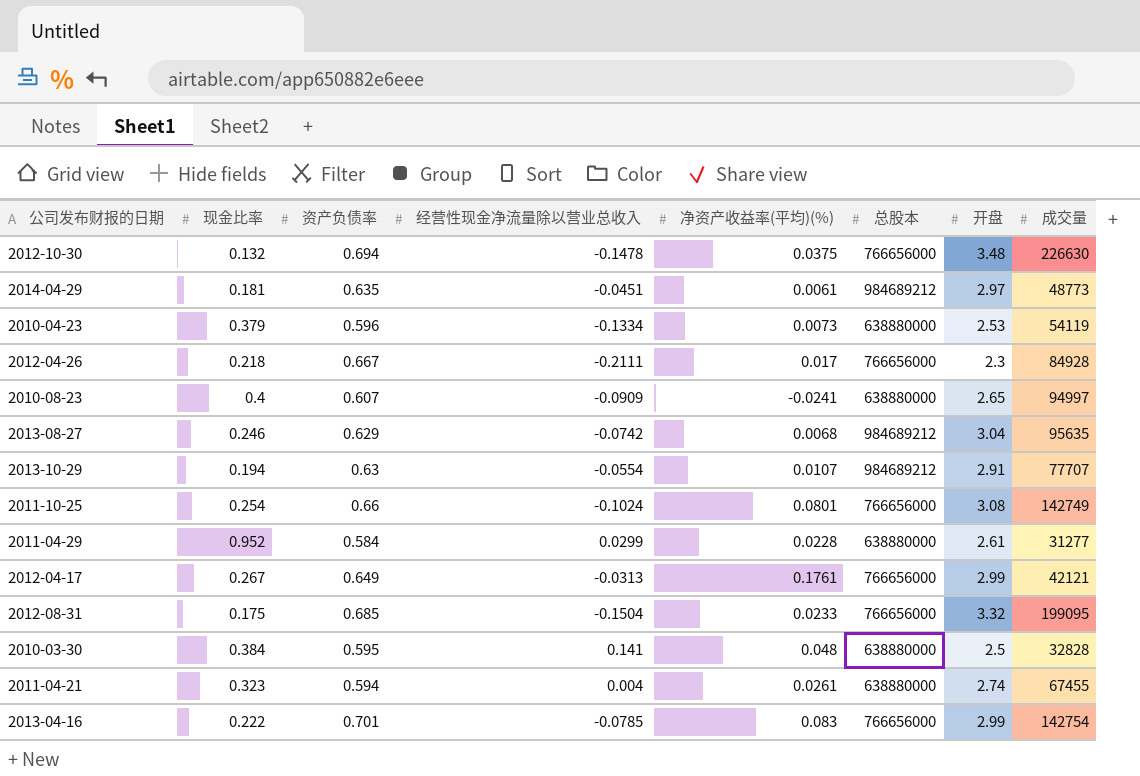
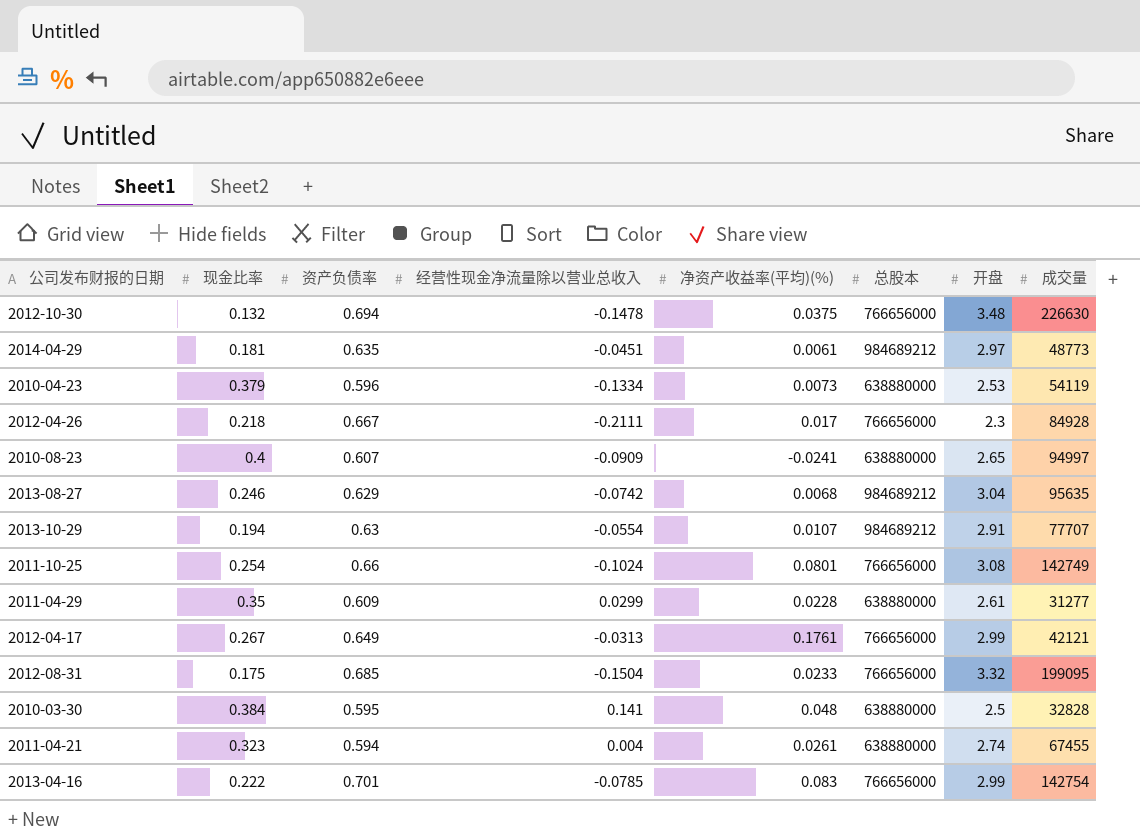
2011-04-29 | 现金比率: 0.952 -> 0.35
2011-04-29 | 资产负债率: 0.584 -> 0.609

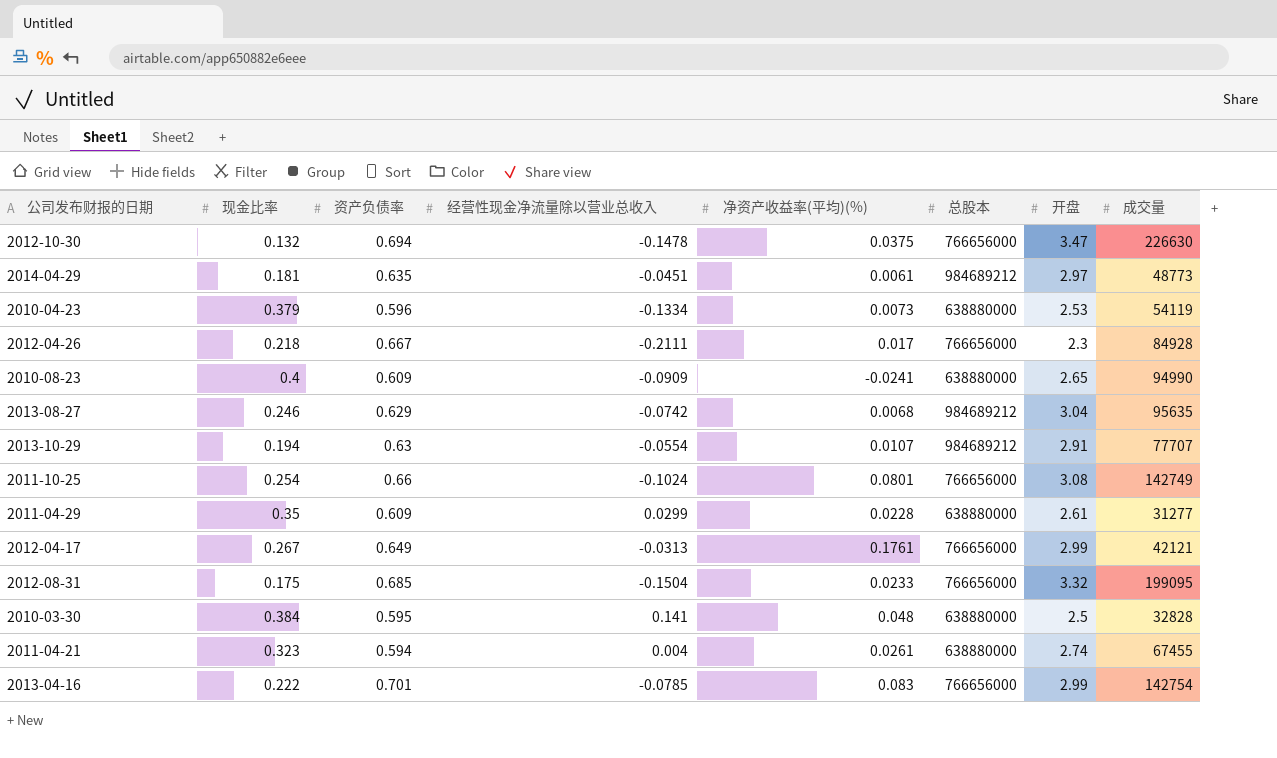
2012-10-30 | 开盘: 3.48 -> 3.47
2010-08-23 | 资产负债率: 0.607 -> 0.609
2010-08-23 | 成交量: 94997 -> 94990

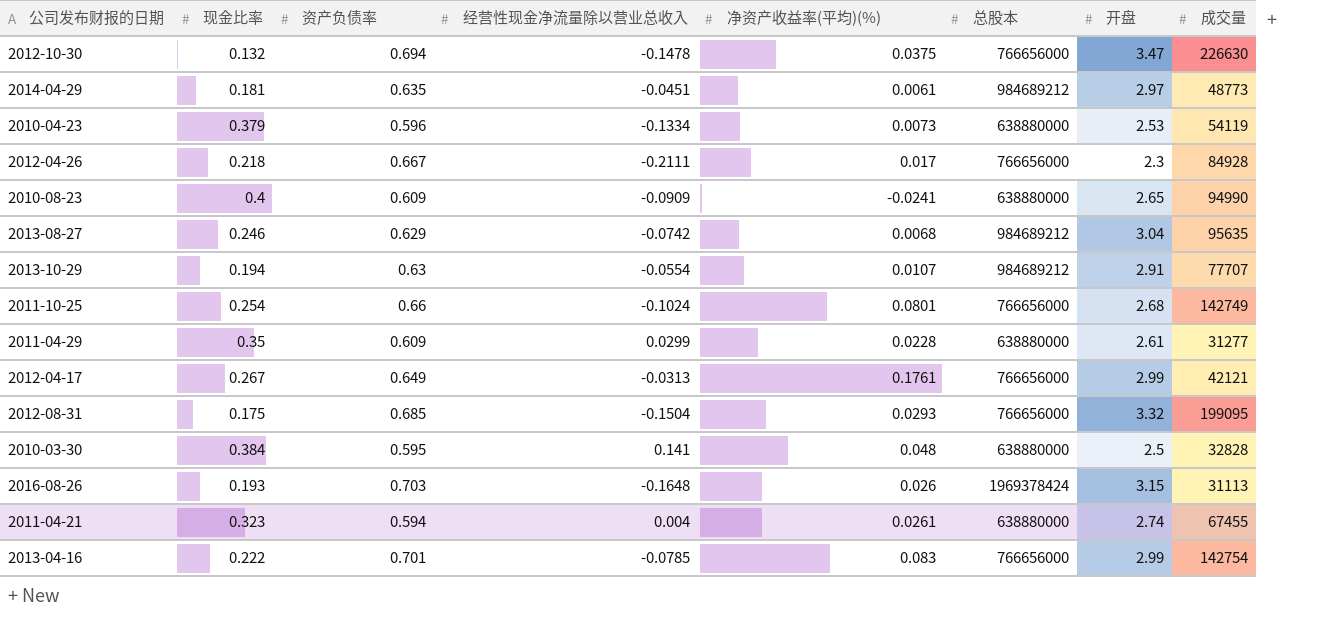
2011-10-25 | 开盘: 3.08 -> 2.68
2012-08-31 | 净资产收益率(平均)(%): 0.0233 -> 0.0293
row 2016-08-26: none -> 0.193 | 0.703 | -0.1648 | 0.026 | 1969378424 | 3.15 | 31113

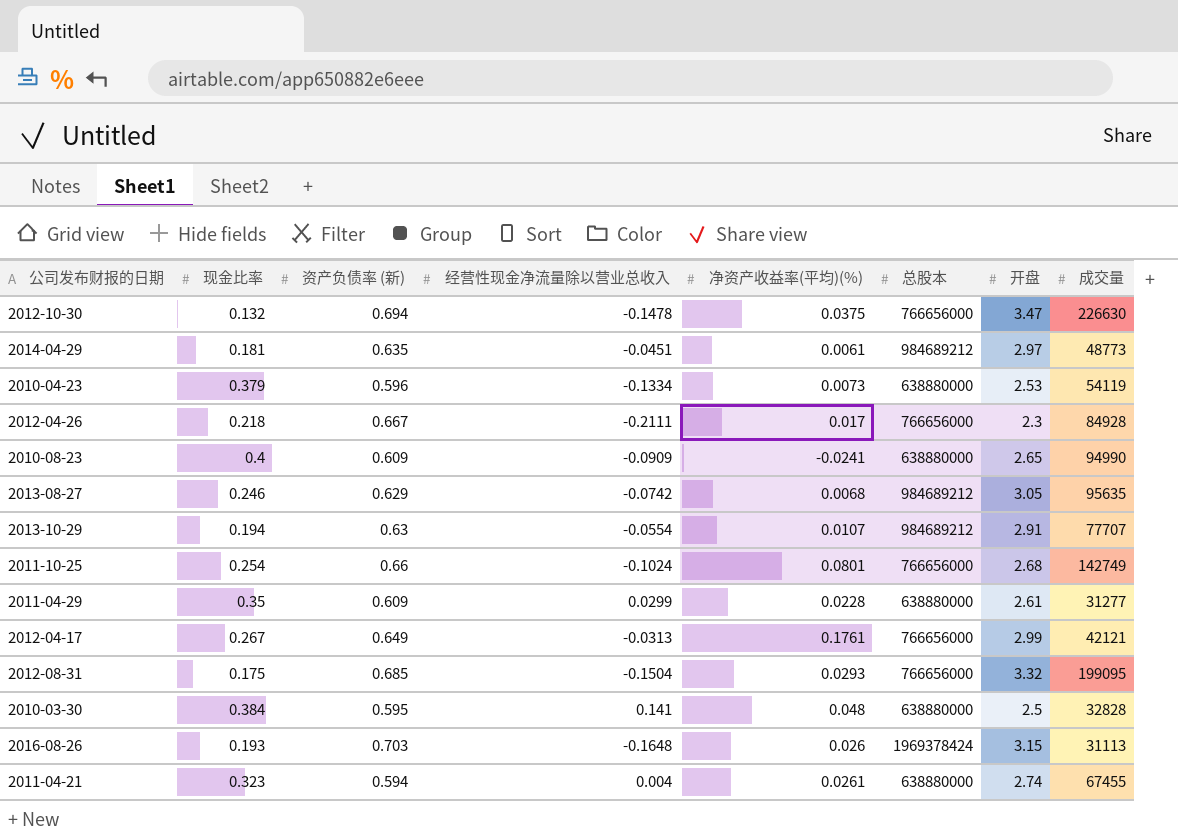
column name: 资产负债率 -> 资产负债率 (新)
row 2013-04-16: 0.222 | 0.701 | -0.0785 | 0.083 | 766656000 | 2.99 | 142754 -> none
2013-08-27 | 开盘: 3.04 -> 3.05

